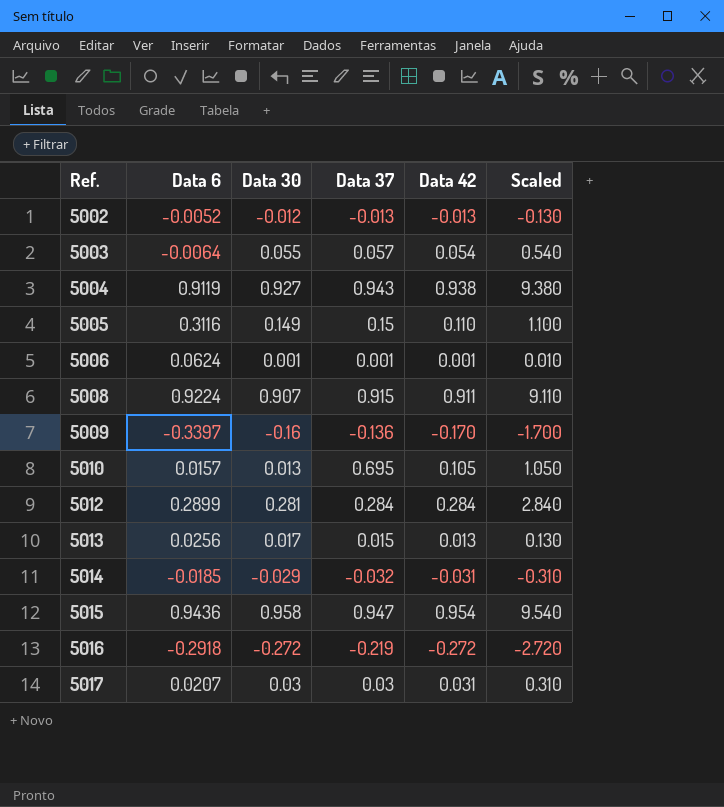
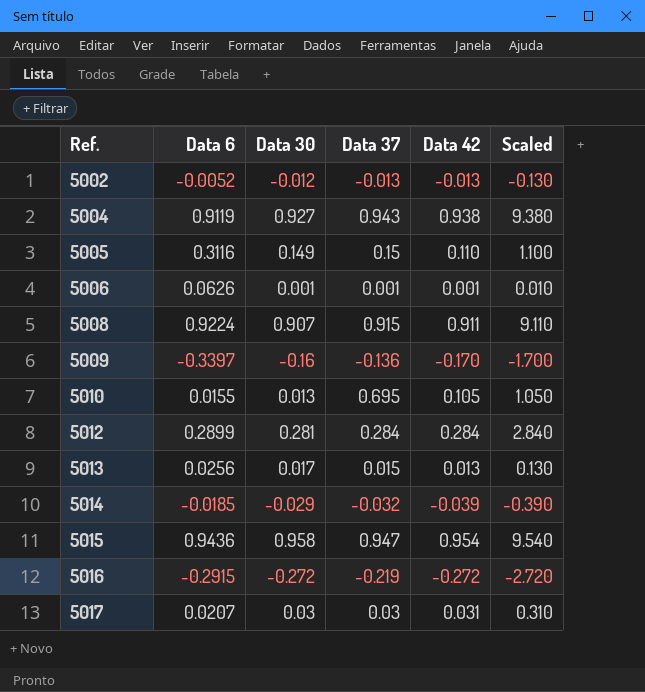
row 5003: -0.0064 | 0.055 | 0.057 | 0.054 | 0.540 -> none
5006 | Data 6: 0.0624 -> 0.0626
5010 | Data 6: 0.0157 -> 0.0155
5014 | Data 42: -0.031 -> -0.039
5014 | Scaled: -0.310 -> -0.390
5016 | Data 6: -0.2918 -> -0.2915

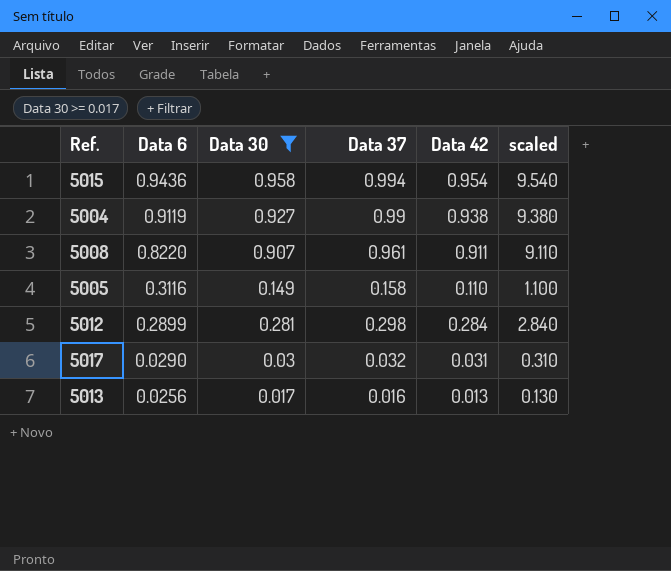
filter: none -> Data 30 >= 0.017
row order: Ref. ascending -> Data 6 descending
column name: Scaled -> scaled
5015 | Data 37: 0.947 -> 0.994
5004 | Data 37: 0.943 -> 0.99
5008 | Data 6: 0.9224 -> 0.8220
5008 | Data 37: 0.915 -> 0.961
5005 | Data 37: 0.15 -> 0.158
5012 | Data 37: 0.284 -> 0.298
5017 | Data 6: 0.0207 -> 0.0290
5017 | Data 37: 0.03 -> 0.032
5013 | Data 37: 0.015 -> 0.016

